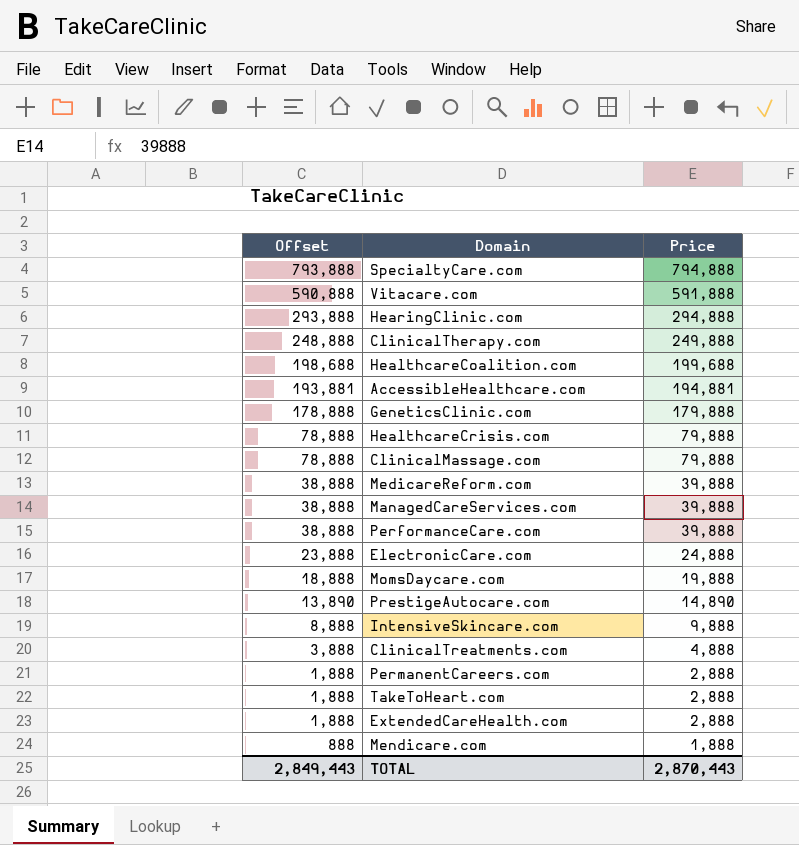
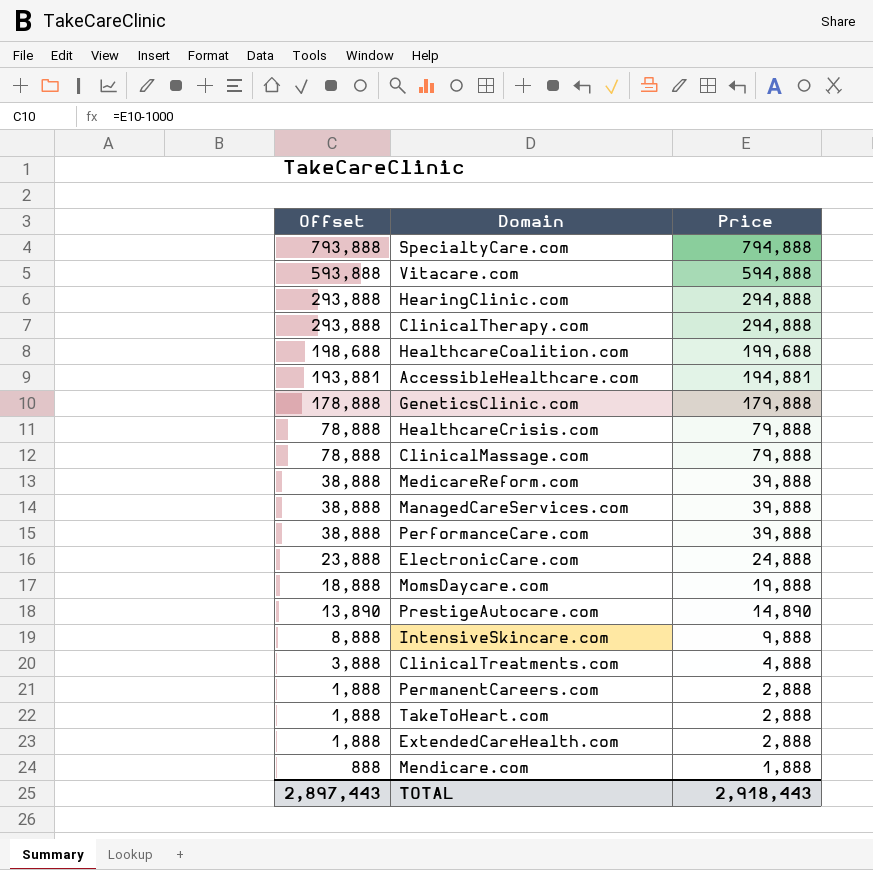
Vitacare.com | Offset: 590,888 -> 593,888
Vitacare.com | Price: 591,888 -> 594,888
ClinicalTherapy.com | Offset: 248,888 -> 293,888
ClinicalTherapy.com | Price: 249,888 -> 294,888
TOTAL | Offset: 2,849,443 -> 2,897,443
TOTAL | Price: 2,870,443 -> 2,918,443

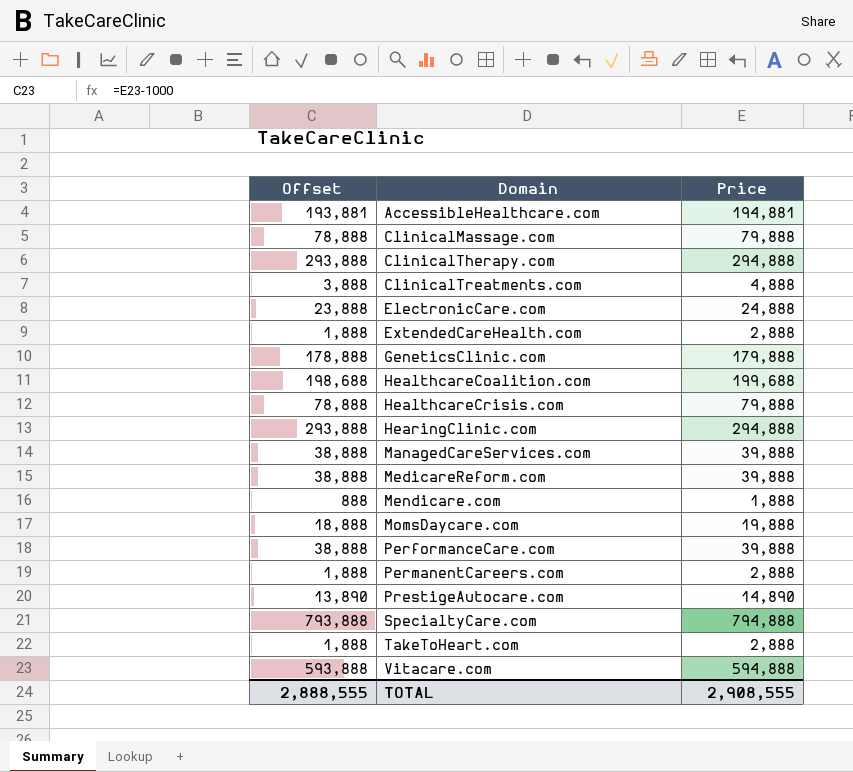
row order: Offset descending -> Domain ascending
row IntensiveSkincare.com: 8,888 | 9,888 -> none
TOTAL | Offset: 2,897,443 -> 2,888,555
TOTAL | Price: 2,918,443 -> 2,908,555

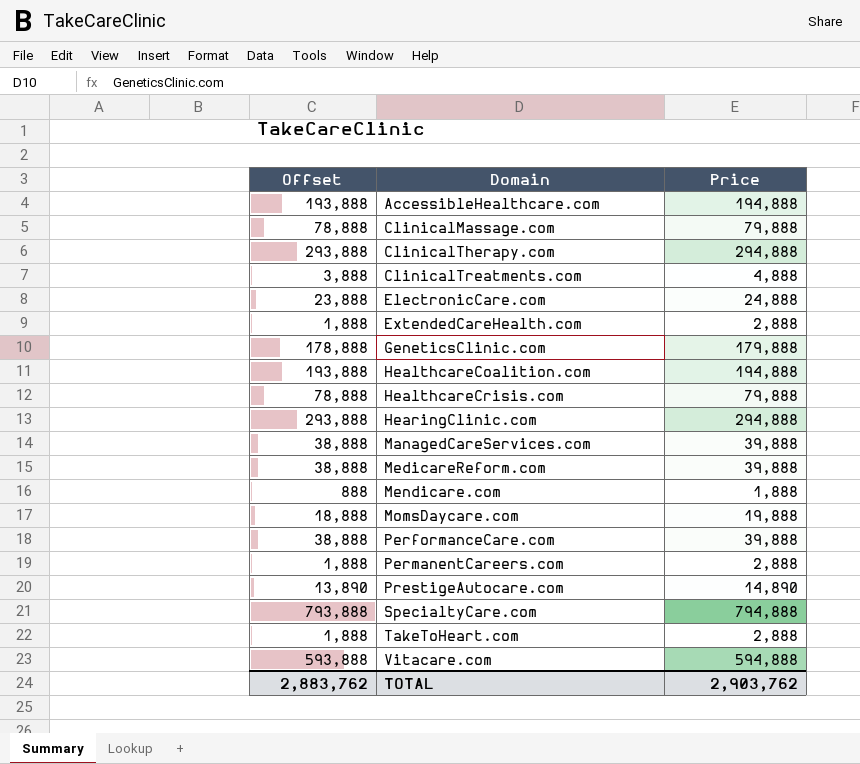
AccessibleHealthcare.com | Offset: 193,881 -> 193,888
AccessibleHealthcare.com | Price: 194,881 -> 194,888
HealthcareCoalition.com | Offset: 198,688 -> 193,888
HealthcareCoalition.com | Price: 199,688 -> 194,888
TOTAL | Offset: 2,888,555 -> 2,883,762
TOTAL | Price: 2,908,555 -> 2,903,762

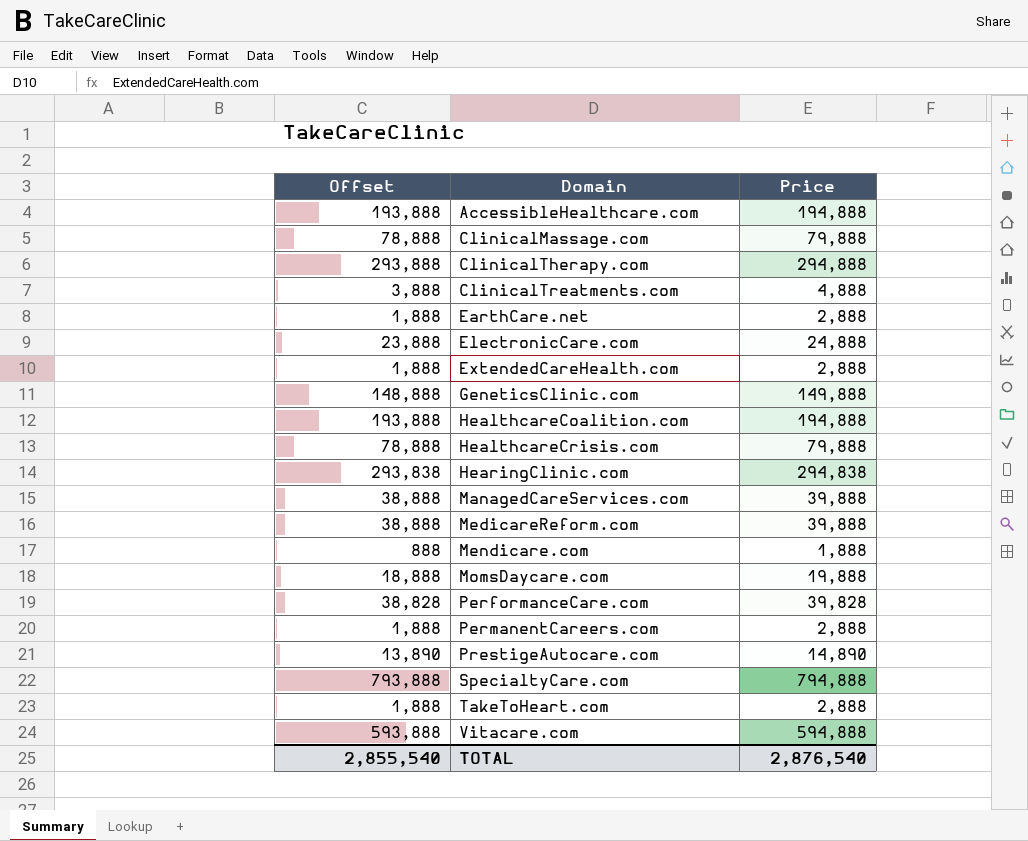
row EarthCare.net: none -> 1,888 | 2,888
GeneticsClinic.com | Offset: 178,888 -> 148,888
GeneticsClinic.com | Price: 179,888 -> 149,888
HearingClinic.com | Offset: 293,888 -> 293,838
HearingClinic.com | Price: 294,888 -> 294,838
PerformanceCare.com | Offset: 38,888 -> 38,828
PerformanceCare.com | Price: 39,888 -> 39,828
TOTAL | Offset: 2,883,762 -> 2,855,540
TOTAL | Price: 2,903,762 -> 2,876,540

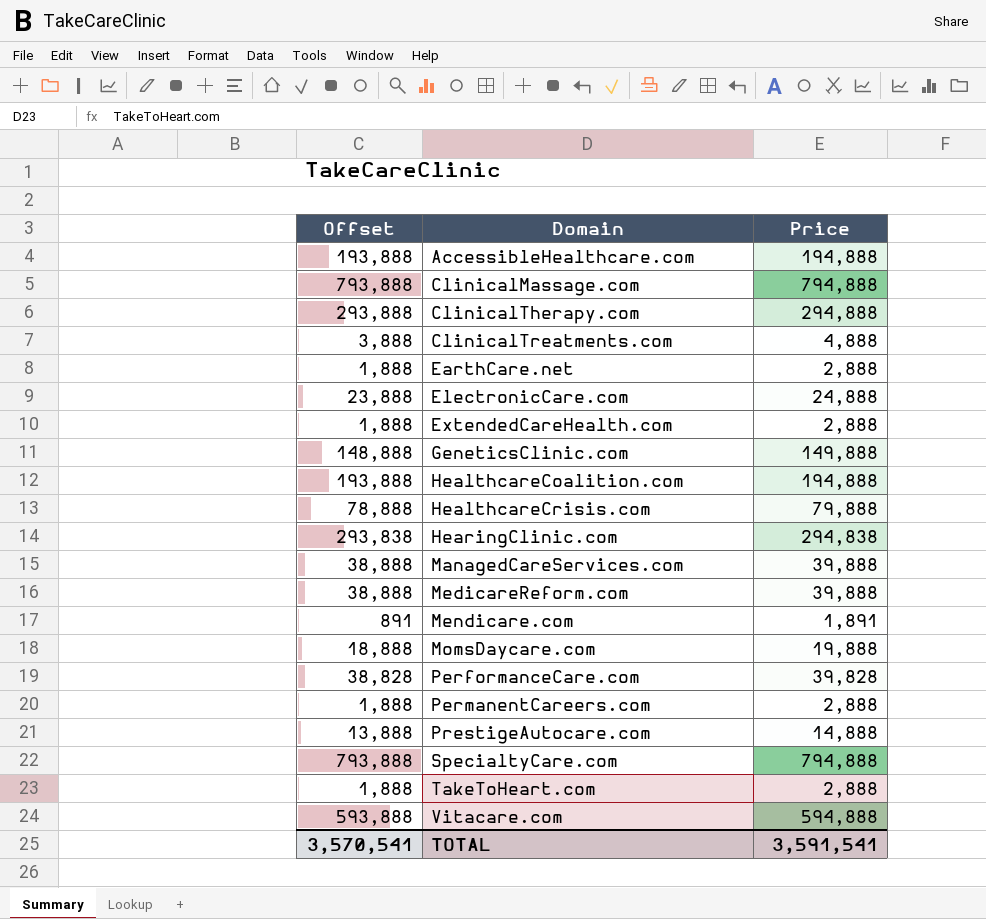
ClinicalMassage.com | Offset: 78,888 -> 793,888
ClinicalMassage.com | Price: 79,888 -> 794,888
Mendicare.com | Offset: 888 -> 891
Mendicare.com | Price: 1,888 -> 1,891
PrestigeAutocare.com | Offset: 13,890 -> 13,888
PrestigeAutocare.com | Price: 14,890 -> 14,888
TOTAL | Offset: 2,855,540 -> 3,570,541
TOTAL | Price: 2,876,540 -> 3,591,541

